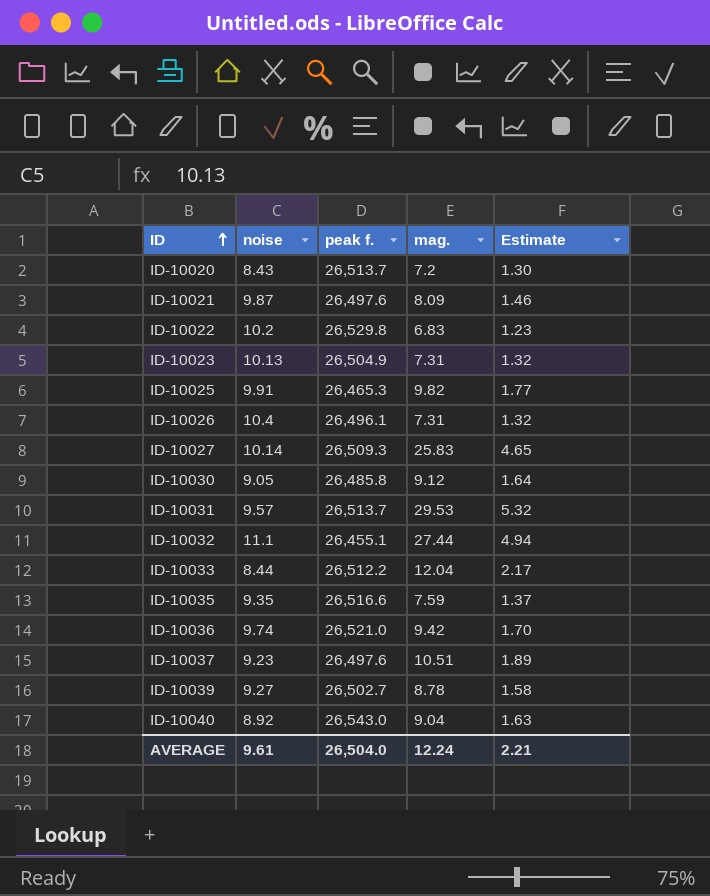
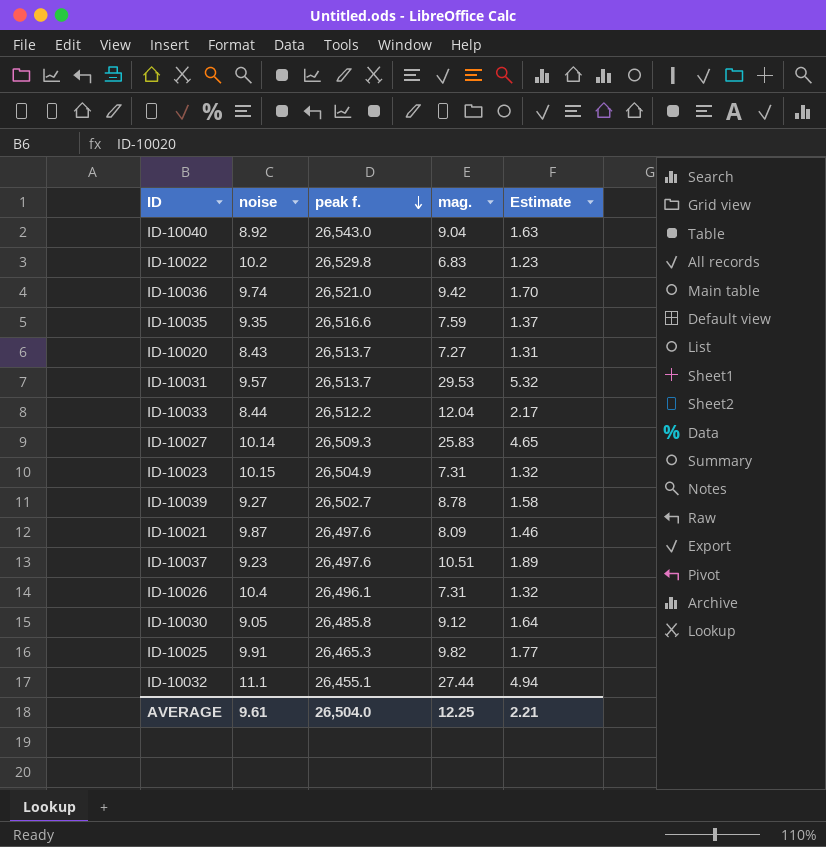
row order: ID ascending -> peak f. descending
ID-10020 | mag.: 7.2 -> 7.27
ID-10020 | Estimate: 1.30 -> 1.31
ID-10023 | noise: 10.13 -> 10.15
AVERAGE | mag.: 12.24 -> 12.25

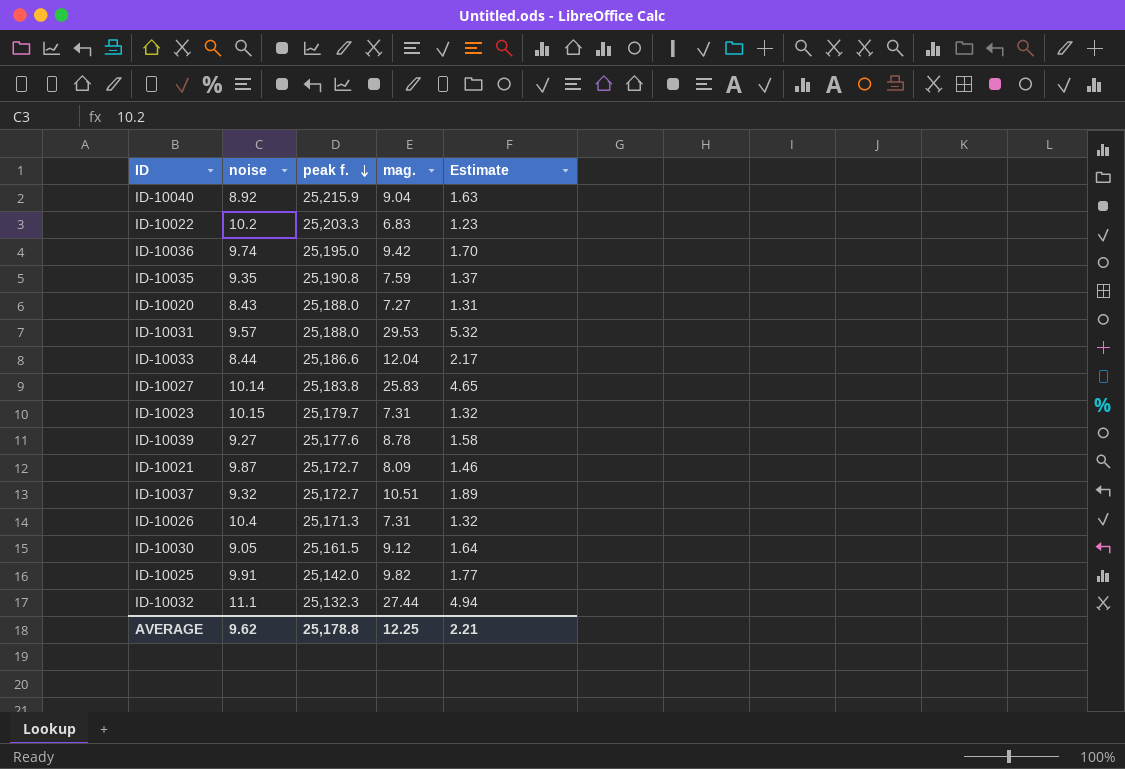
ID-10040 | peak f.: 26,543.0 -> 25,215.9
ID-10022 | peak f.: 26,529.8 -> 25,203.3
ID-10036 | peak f.: 26,521.0 -> 25,195.0
ID-10035 | peak f.: 26,516.6 -> 25,190.8
ID-10020 | peak f.: 26,513.7 -> 25,188.0
ID-10031 | peak f.: 26,513.7 -> 25,188.0
ID-10033 | peak f.: 26,512.2 -> 25,186.6
ID-10027 | peak f.: 26,509.3 -> 25,183.8
ID-10023 | peak f.: 26,504.9 -> 25,179.7
ID-10039 | peak f.: 26,502.7 -> 25,177.6
ID-10021 | peak f.: 26,497.6 -> 25,172.7
ID-10037 | noise: 9.23 -> 9.32
ID-10037 | peak f.: 26,497.6 -> 25,172.7
ID-10026 | peak f.: 26,496.1 -> 25,171.3
ID-10030 | peak f.: 26,485.8 -> 25,161.5
ID-10025 | peak f.: 26,465.3 -> 25,142.0
ID-10032 | peak f.: 26,455.1 -> 25,132.3
AVERAGE | noise: 9.61 -> 9.62
AVERAGE | peak f.: 26,504.0 -> 25,178.8

